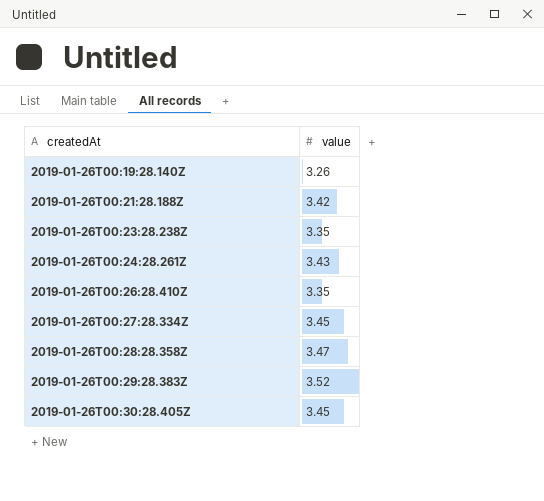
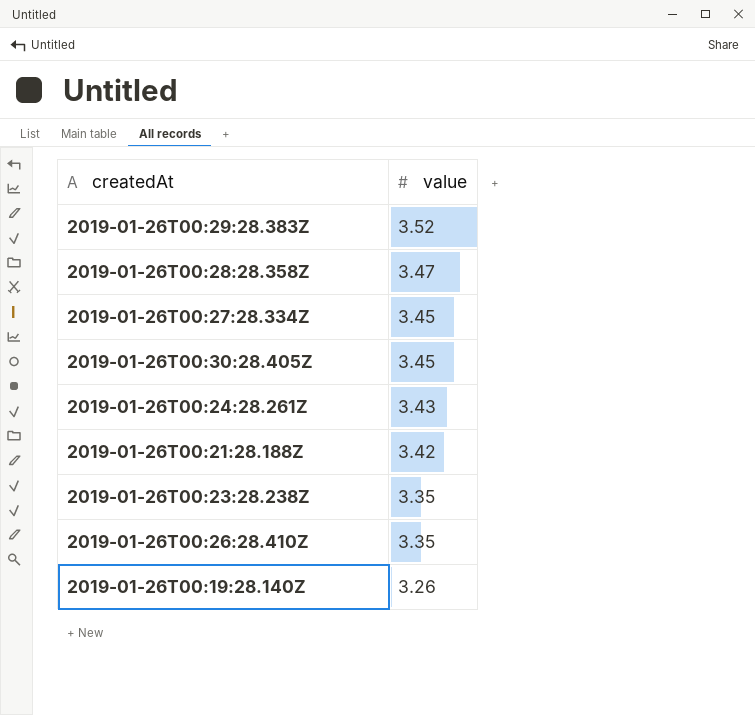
row order: createdAt ascending -> value descending

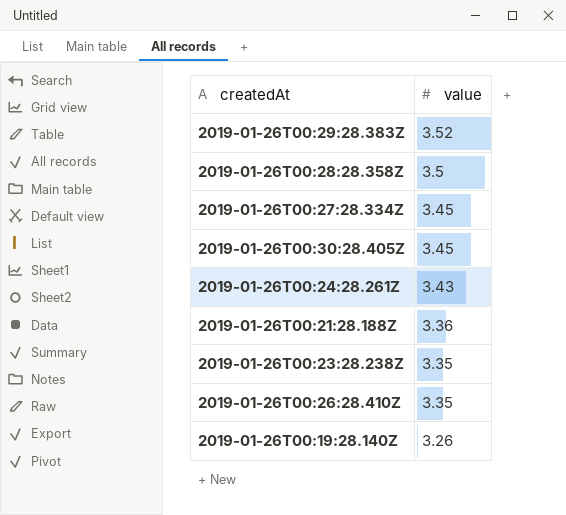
2019-01-26T00:28:28.358Z | value: 3.47 -> 3.5
2019-01-26T00:21:28.188Z | value: 3.42 -> 3.36

